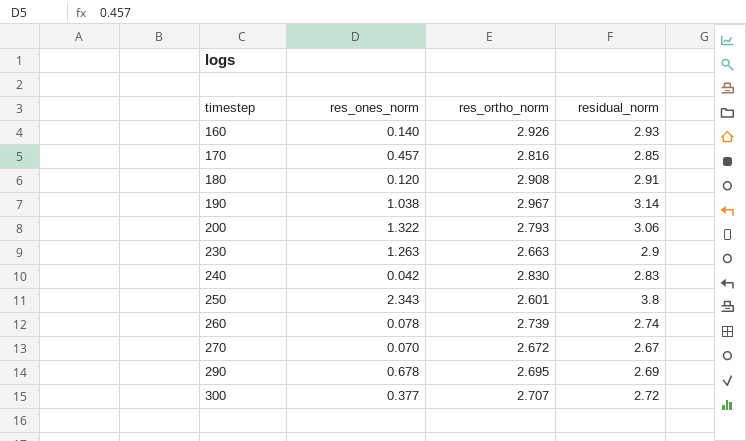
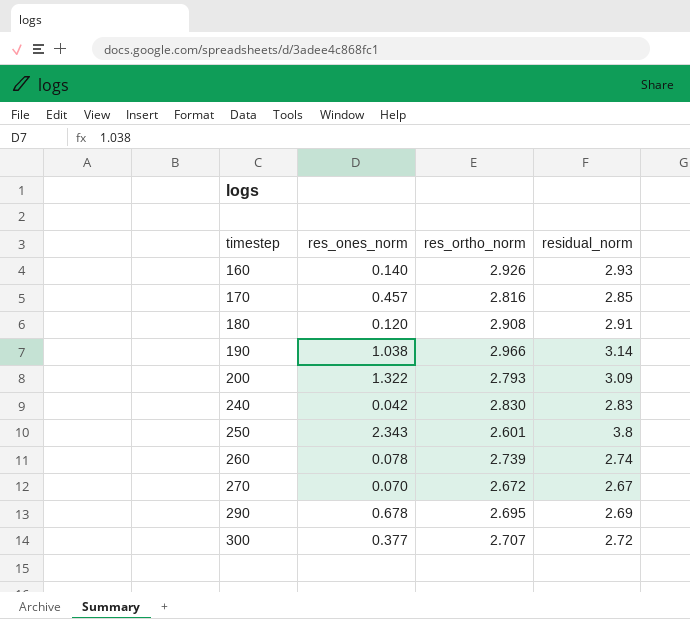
row 230: 1.263 | 2.663 | 2.9 -> none
190 | res_ortho_norm: 2.967 -> 2.966
200 | residual_norm: 3.06 -> 3.09

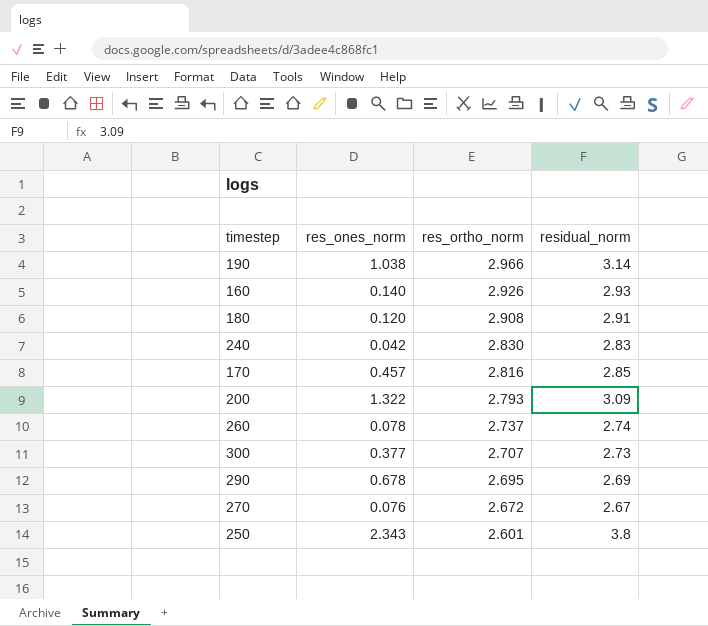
row order: timestep ascending -> res_ortho_norm descending
260 | res_ortho_norm: 2.739 -> 2.737
300 | residual_norm: 2.72 -> 2.73
270 | res_ones_norm: 0.070 -> 0.076

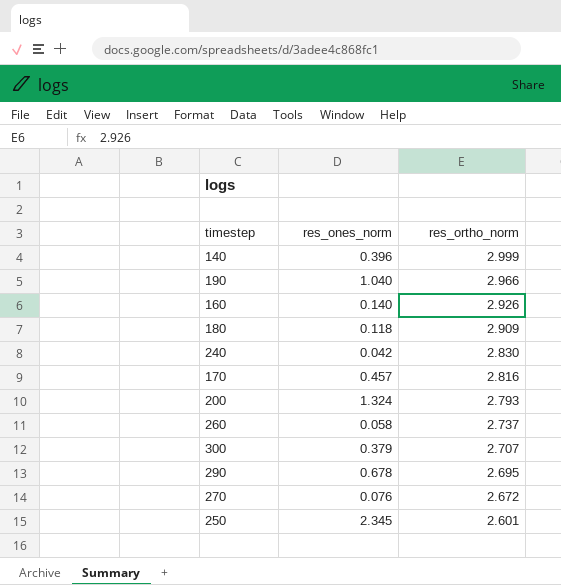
column residual_norm | position: 4 -> none
row 140: none -> 0.396 | 2.999
190 | res_ones_norm: 1.038 -> 1.040
180 | res_ones_norm: 0.120 -> 0.118
180 | res_ortho_norm: 2.908 -> 2.909
200 | res_ones_norm: 1.322 -> 1.324
260 | res_ones_norm: 0.078 -> 0.058
300 | res_ones_norm: 0.377 -> 0.379
250 | res_ones_norm: 2.343 -> 2.345

